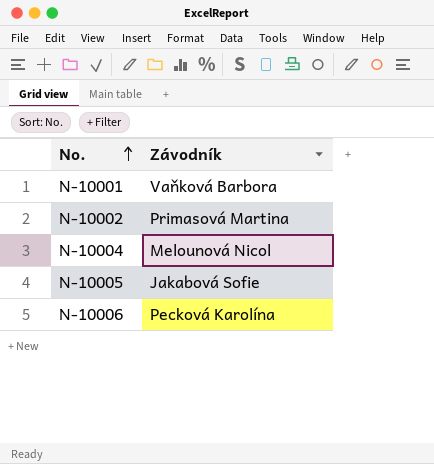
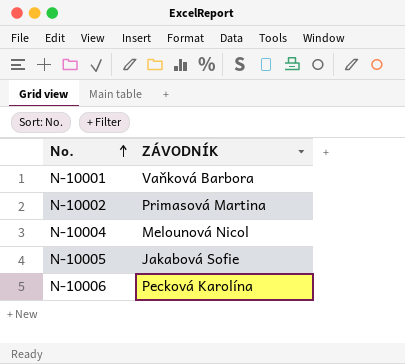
column name: Závodník -> ZÁVODNÍK

